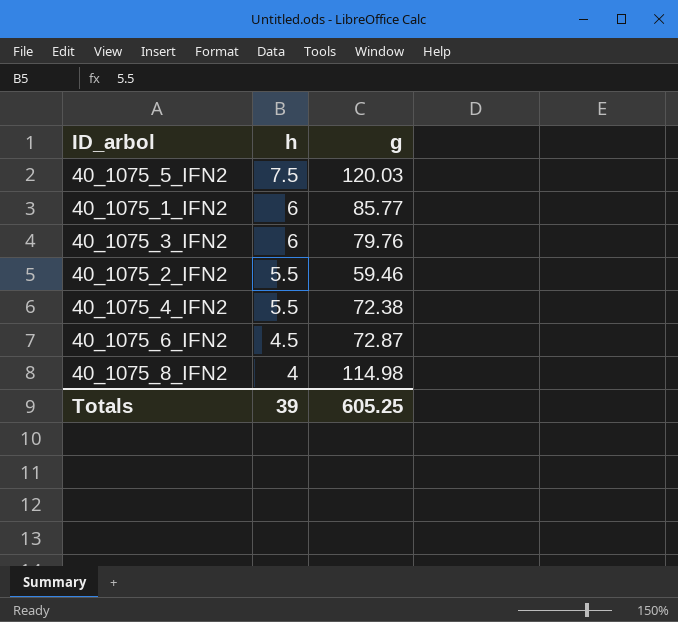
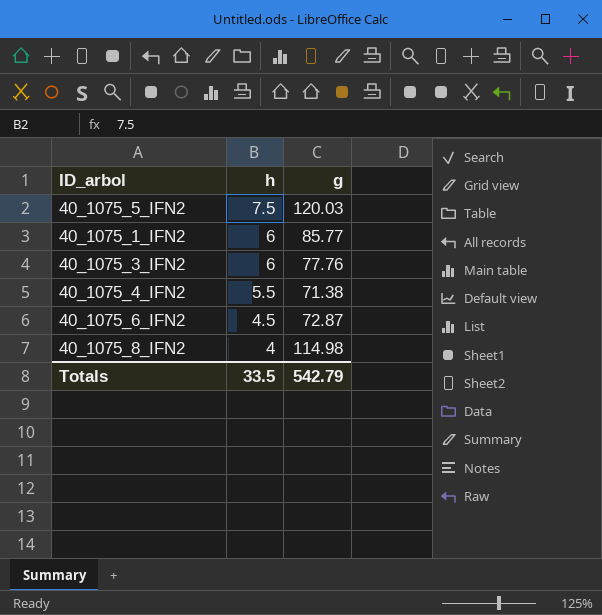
row 40_1075_2_IFN2: 5.5 | 59.46 -> none
40_1075_3_IFN2 | g: 79.76 -> 77.76
40_1075_4_IFN2 | g: 72.38 -> 71.38
Totals | h: 39 -> 33.5
Totals | g: 605.25 -> 542.79

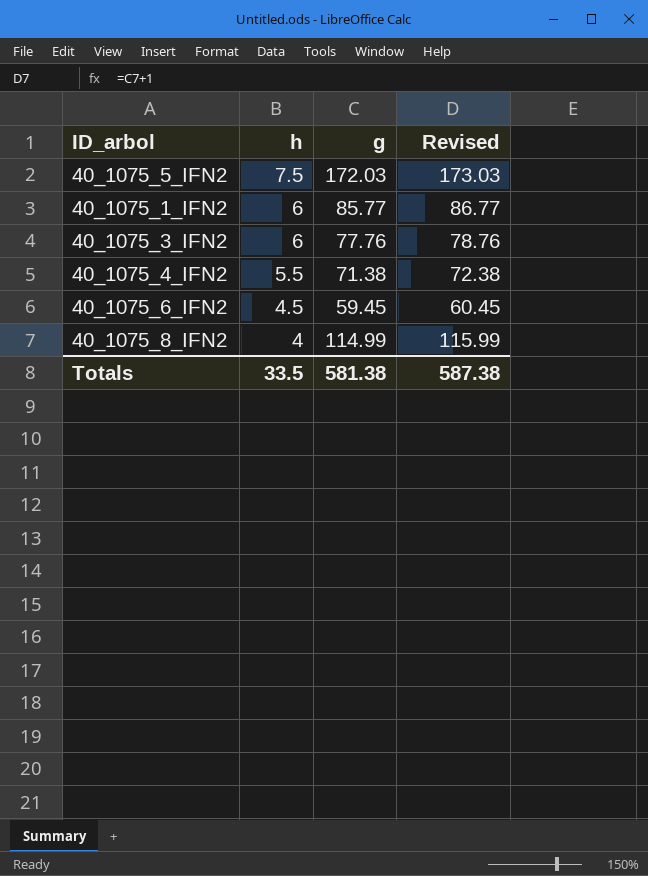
column Revised | formula: none -> [g] + 1
40_1075_5_IFN2 | g: 120.03 -> 172.03
40_1075_6_IFN2 | g: 72.87 -> 59.45
40_1075_8_IFN2 | g: 114.98 -> 114.99
Totals | g: 542.79 -> 581.38

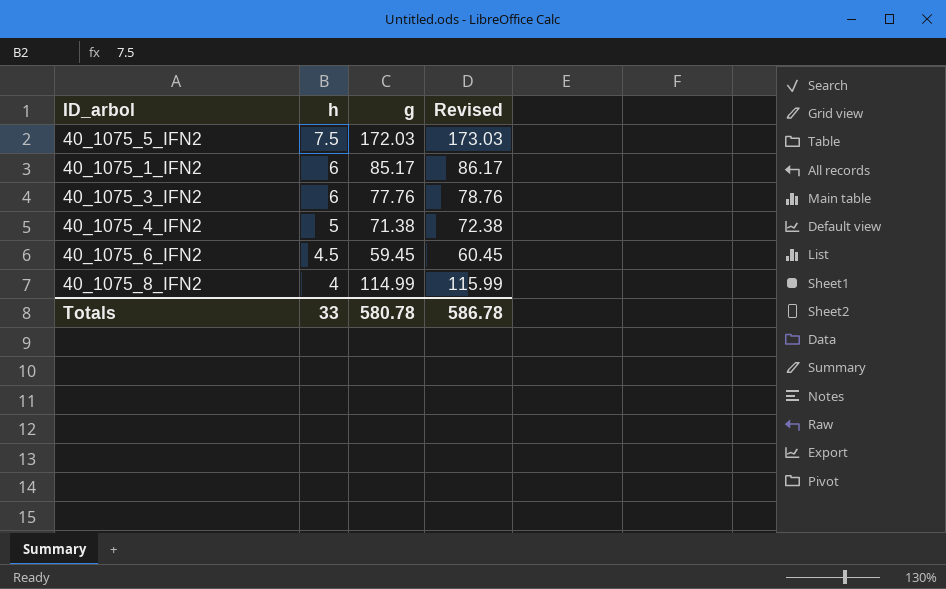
40_1075_1_IFN2 | g: 85.77 -> 85.17
40_1075_1_IFN2 | Revised: 86.77 -> 86.17
40_1075_4_IFN2 | h: 5.5 -> 5
Totals | h: 33.5 -> 33
Totals | g: 581.38 -> 580.78
Totals | Revised: 587.38 -> 586.78

